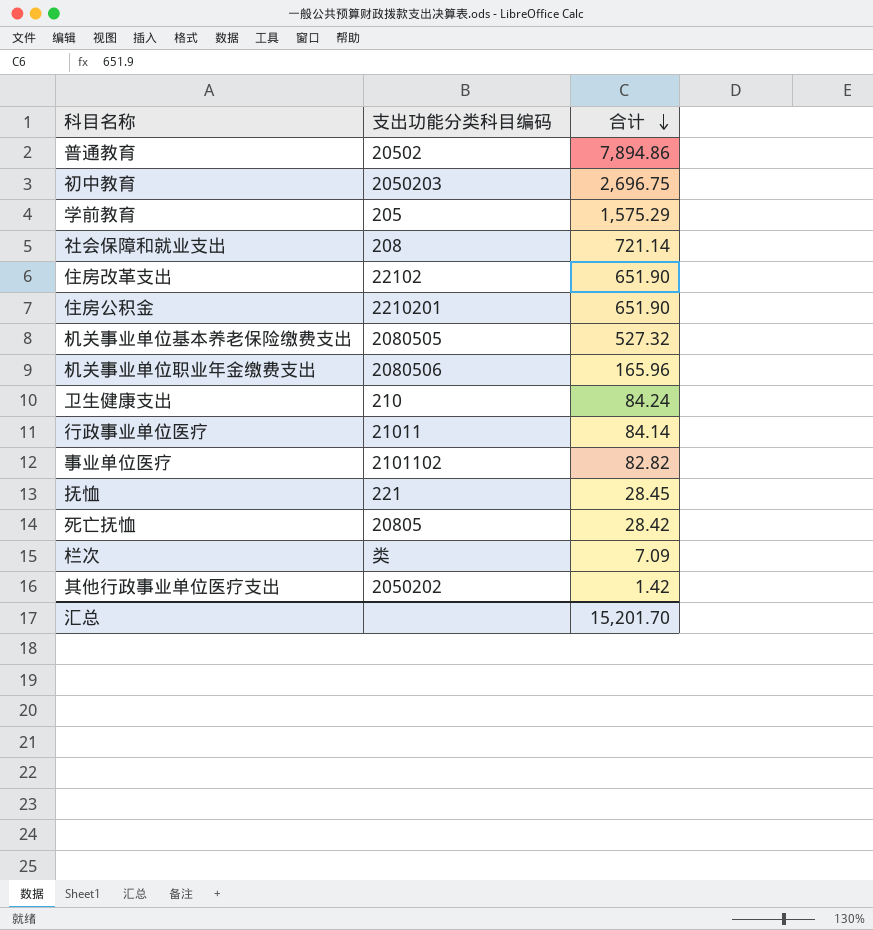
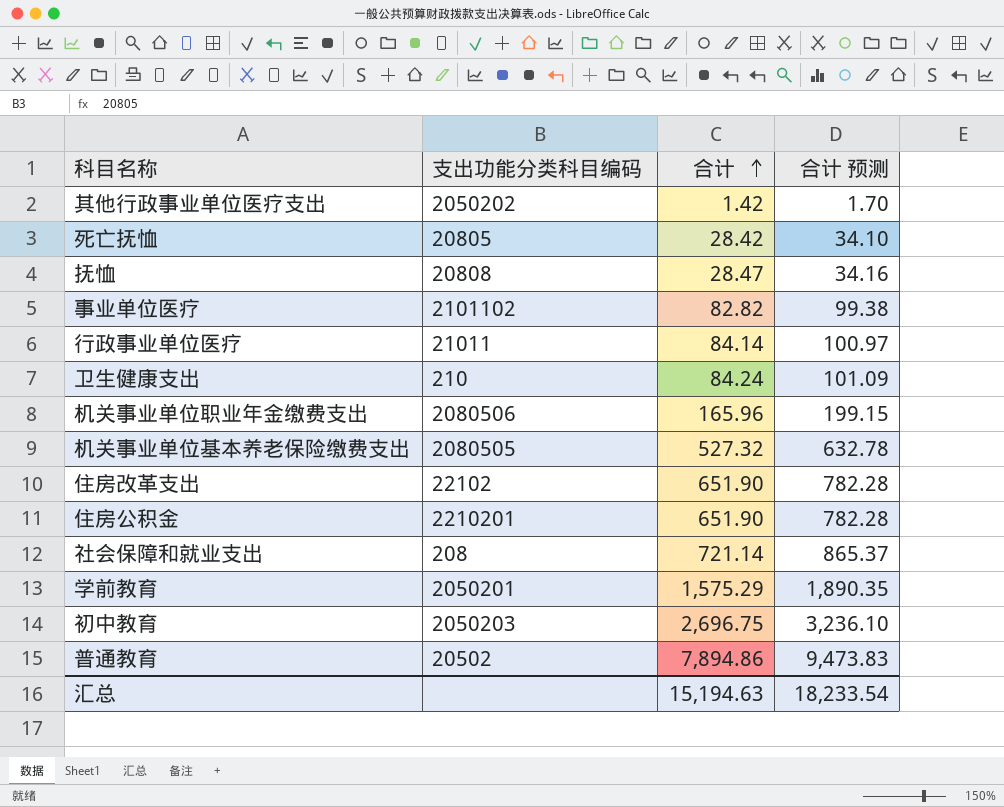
row order: 合计 descending -> 合计 ascending
column 合计 预测 | formula: none -> [合计] * 1.2
row 栏次: 类 | 7.09 -> none
抚恤 | 支出功能分类科目编码: 221 -> 20808
抚恤 | 合计: 28.45 -> 28.47
学前教育 | 支出功能分类科目编码: 205 -> 2050201
汇总 | 合计: 15,201.70 -> 15,194.63

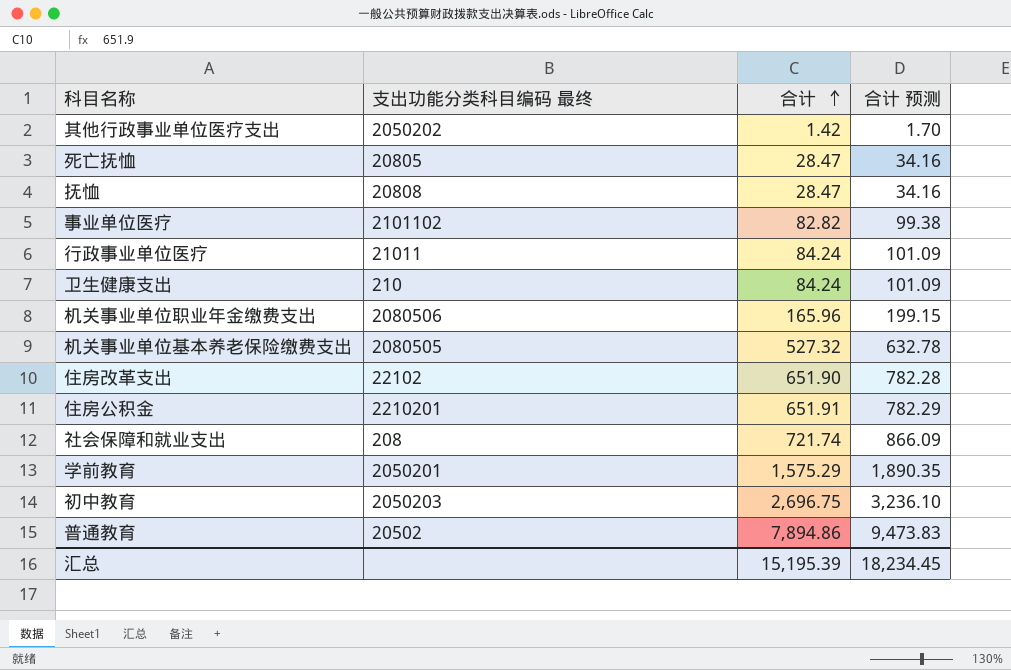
column name: 支出功能分类科目编码 -> 支出功能分类科目编码 最终
死亡抚恤 | 合计: 28.42 -> 28.47
死亡抚恤 | 合计 预测: 34.10 -> 34.16
行政事业单位医疗 | 合计: 84.14 -> 84.24
行政事业单位医疗 | 合计 预测: 100.97 -> 101.09
住房公积金 | 合计: 651.90 -> 651.91
住房公积金 | 合计 预测: 782.28 -> 782.29
社会保障和就业支出 | 合计: 721.14 -> 721.74
社会保障和就业支出 | 合计 预测: 865.37 -> 866.09
汇总 | 合计: 15,194.63 -> 15,195.39
汇总 | 合计 预测: 18,233.54 -> 18,234.45

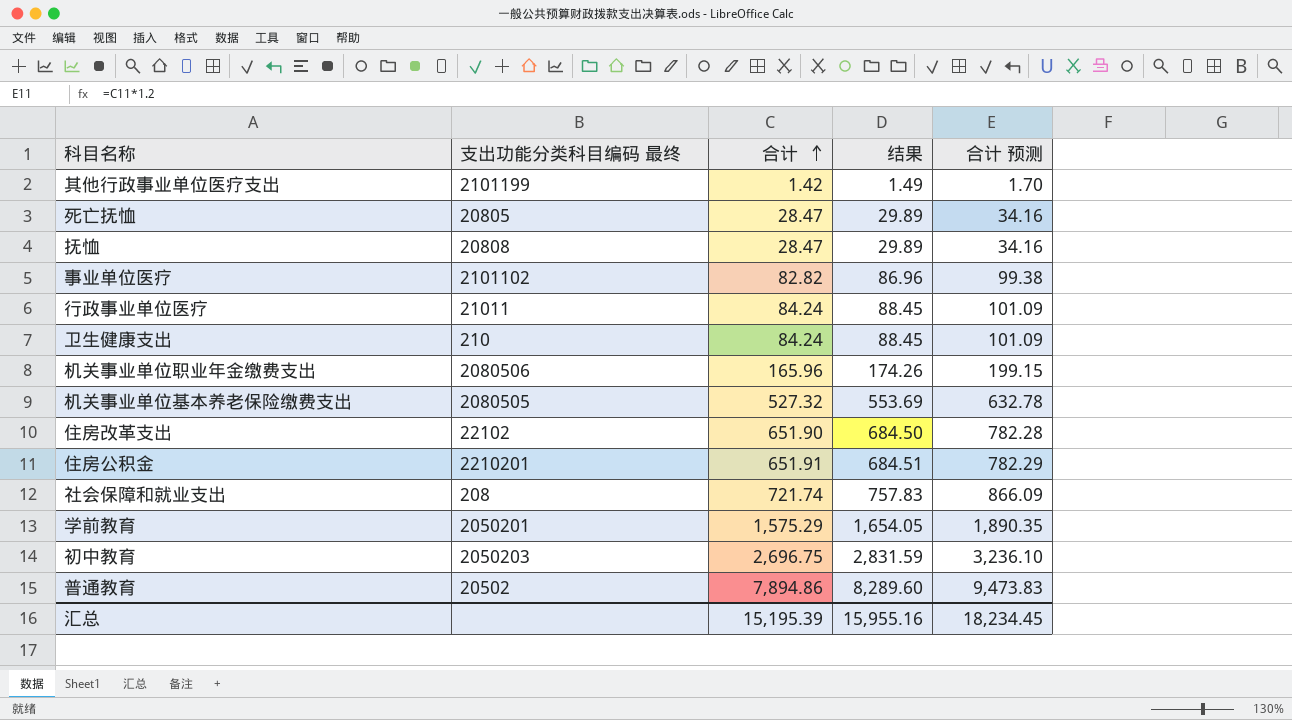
column 结果 | formula: none -> [合计] * 1.05
其他行政事业单位医疗支出 | 支出功能分类科目编码 最终: 2050202 -> 2101199

